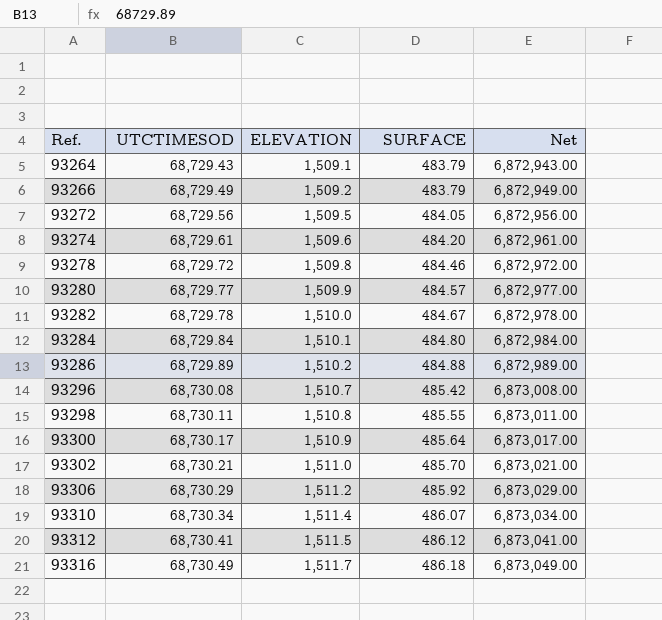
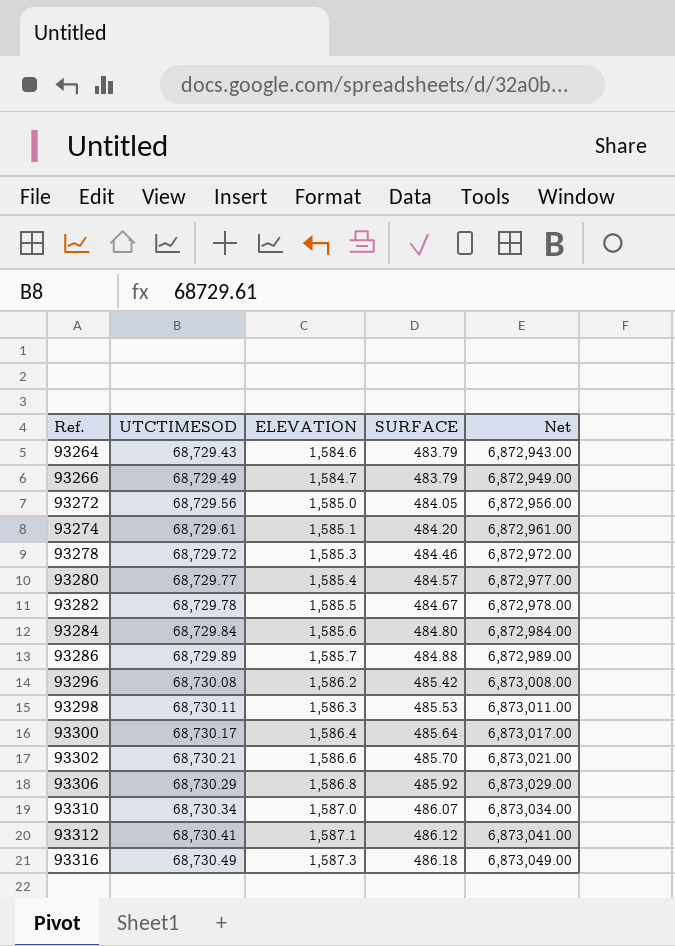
93264 | ELEVATION: 1,509.1 -> 1,584.6
93266 | ELEVATION: 1,509.2 -> 1,584.7
93272 | ELEVATION: 1,509.5 -> 1,585.0
93274 | ELEVATION: 1,509.6 -> 1,585.1
93278 | ELEVATION: 1,509.8 -> 1,585.3
93280 | ELEVATION: 1,509.9 -> 1,585.4
93282 | ELEVATION: 1,510.0 -> 1,585.5
93284 | ELEVATION: 1,510.1 -> 1,585.6
93286 | ELEVATION: 1,510.2 -> 1,585.7
93296 | ELEVATION: 1,510.7 -> 1,586.2
93298 | ELEVATION: 1,510.8 -> 1,586.3
93298 | SURFACE: 485.55 -> 485.53
93300 | ELEVATION: 1,510.9 -> 1,586.4
93302 | ELEVATION: 1,511.0 -> 1,586.6
93306 | ELEVATION: 1,511.2 -> 1,586.8
93310 | ELEVATION: 1,511.4 -> 1,587.0
93312 | ELEVATION: 1,511.5 -> 1,587.1
93316 | ELEVATION: 1,511.7 -> 1,587.3

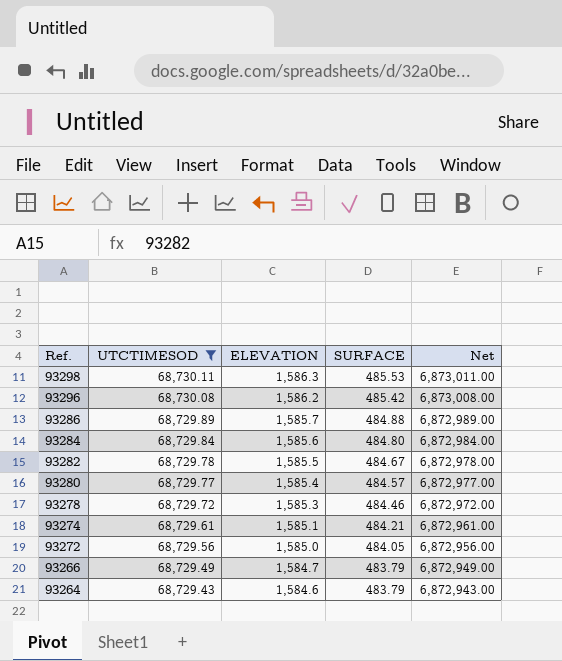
filter: none -> UTCTIMESOD <= 68,730.11
row order: Ref. ascending -> Ref. descending
93274 | SURFACE: 484.20 -> 484.21

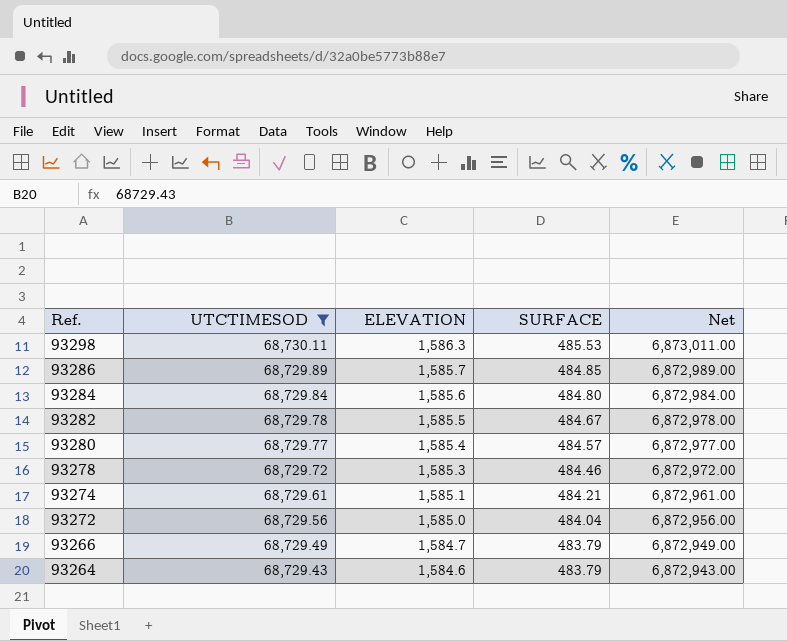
row 93296: 68,730.08 | 1,586.2 | 485.42 | 6,873,008.00 -> none
93286 | SURFACE: 484.88 -> 484.85
93272 | SURFACE: 484.05 -> 484.04

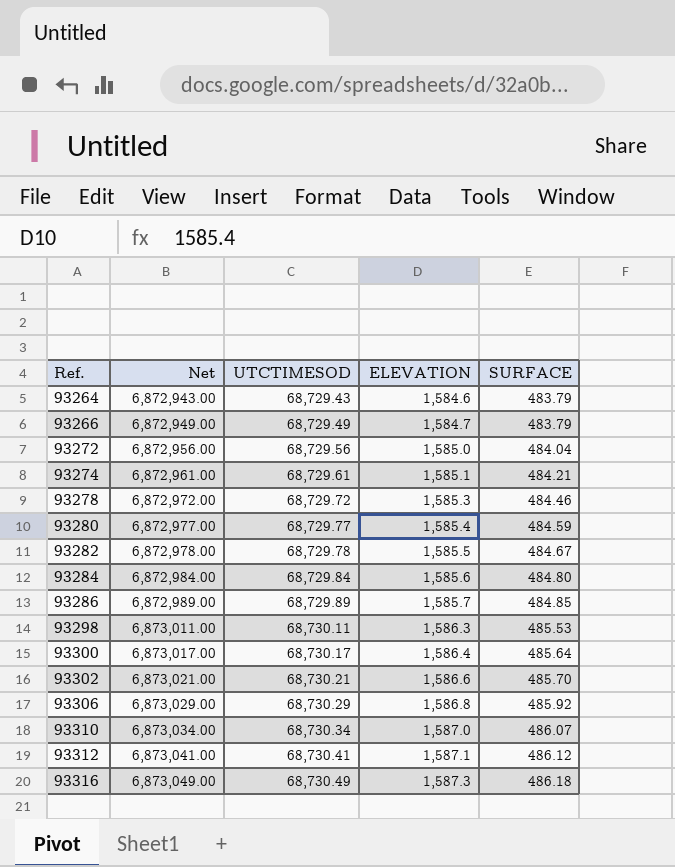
filter: UTCTIMESOD <= 68,730.11 -> none
row order: Ref. descending -> Ref. ascending
column Net | position: 5 -> 2
93280 | SURFACE: 484.57 -> 484.59

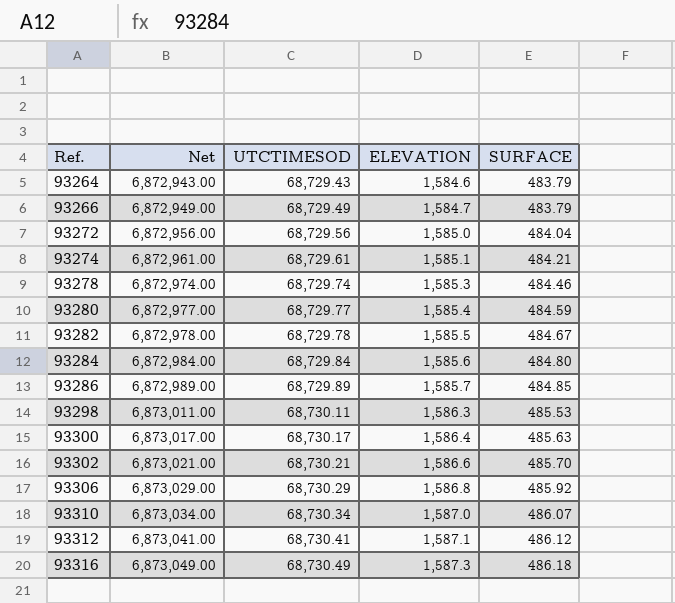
93278 | Net: 6,872,972.00 -> 6,872,974.00
93278 | UTCTIMESOD: 68,729.72 -> 68,729.74
93300 | SURFACE: 485.64 -> 485.63

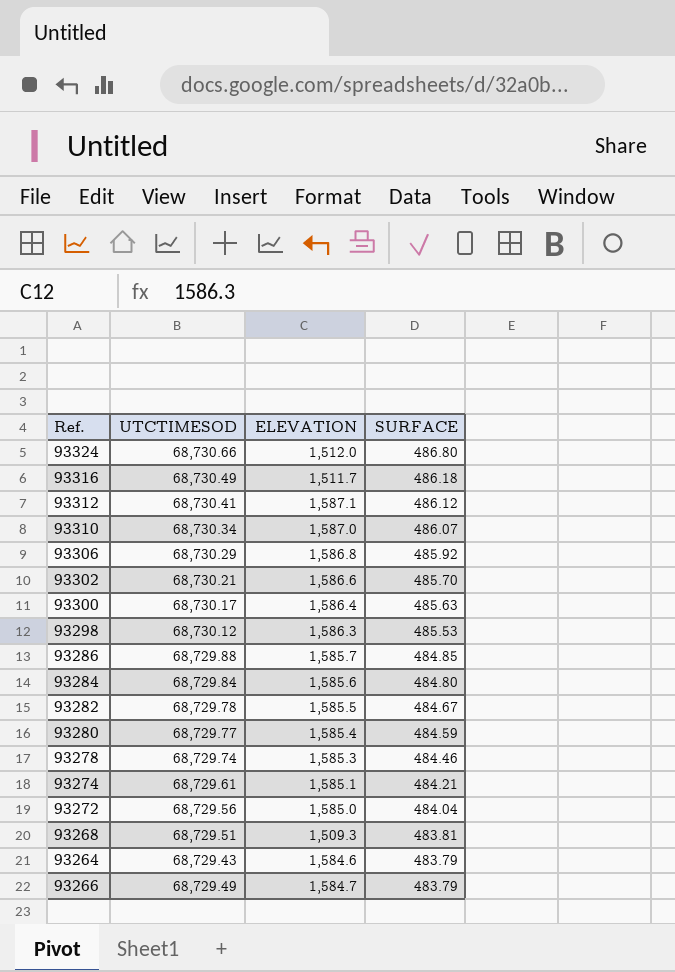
row order: Ref. ascending -> SURFACE descending
column Net | formula: [UTCTIMESOD] * 100 -> none
row 93324: none -> 68,730.66 | 1,512.0 | 486.80
93316 | ELEVATION: 1,587.3 -> 1,511.7
93298 | UTCTIMESOD: 68,730.11 -> 68,730.12
93286 | UTCTIMESOD: 68,729.89 -> 68,729.88
row 93268: none -> 68,729.51 | 1,509.3 | 483.81

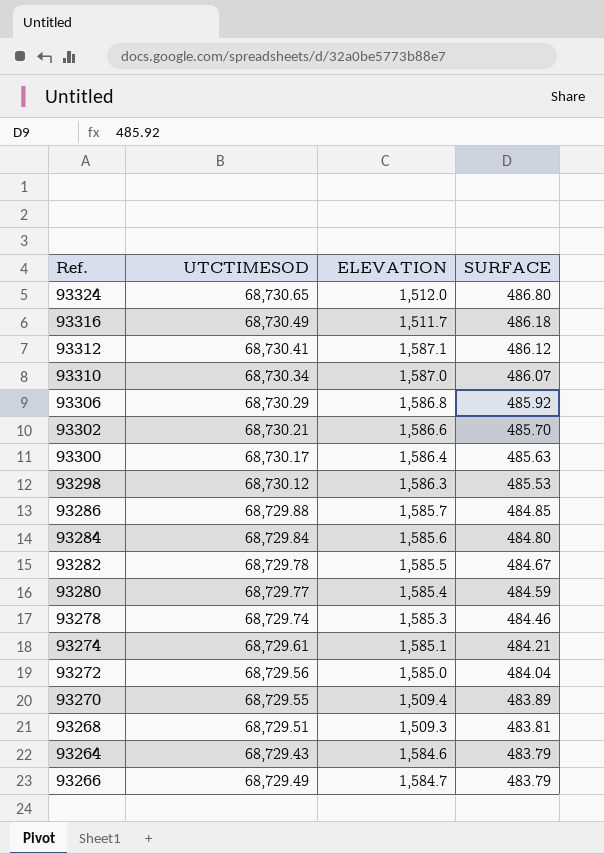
93324 | UTCTIMESOD: 68,730.66 -> 68,730.65
row 93270: none -> 68,729.55 | 1,509.4 | 483.89

